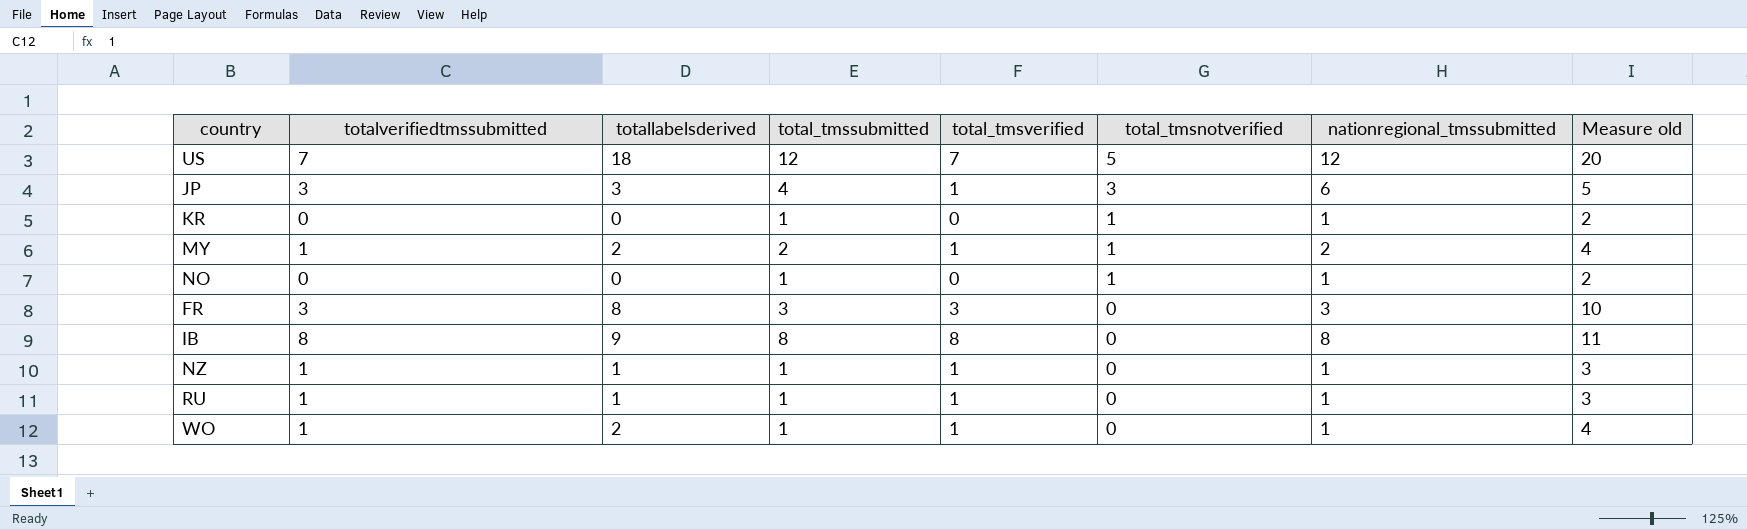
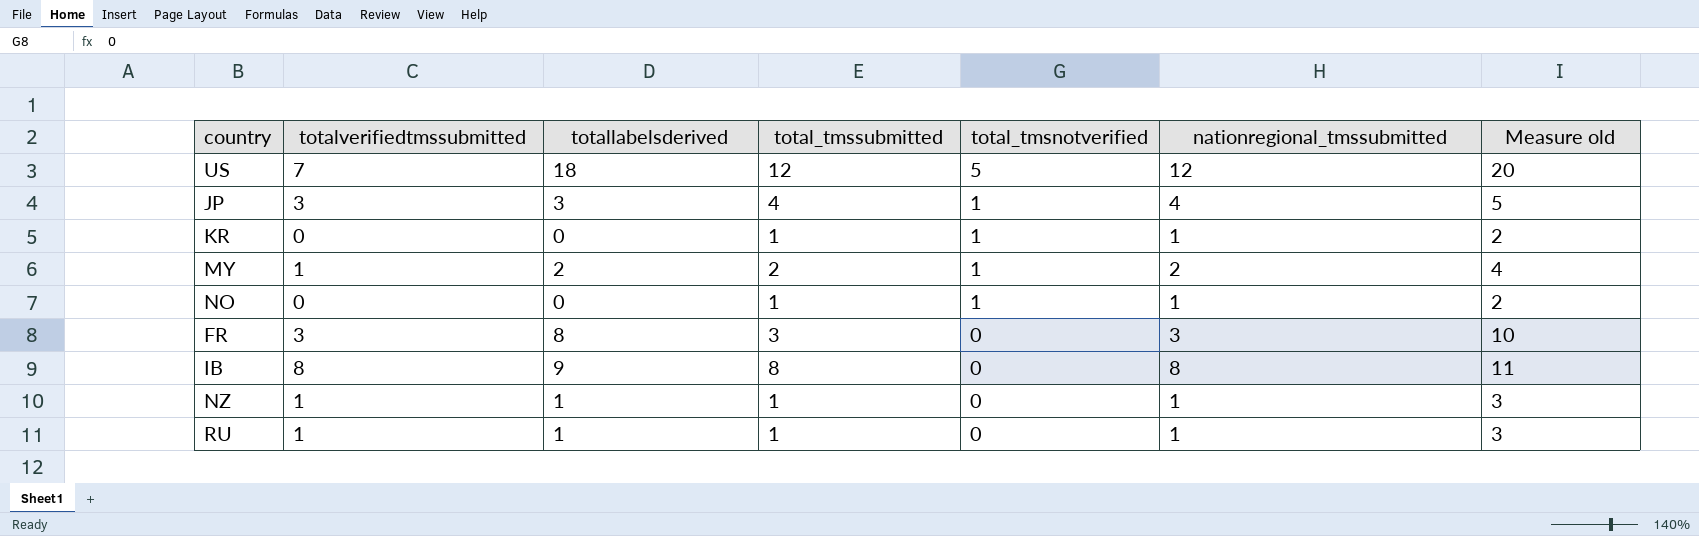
column total_tmsverified | formula: [total_tmssubmitted] - [total_tmsnotverified] -> none
row WO: 1 | 2 | 1 | 1 | 0 | 1 | 4 -> none
JP | total_tmsnotverified: 3 -> 1
JP | nationregional_tmssubmitted: 6 -> 4

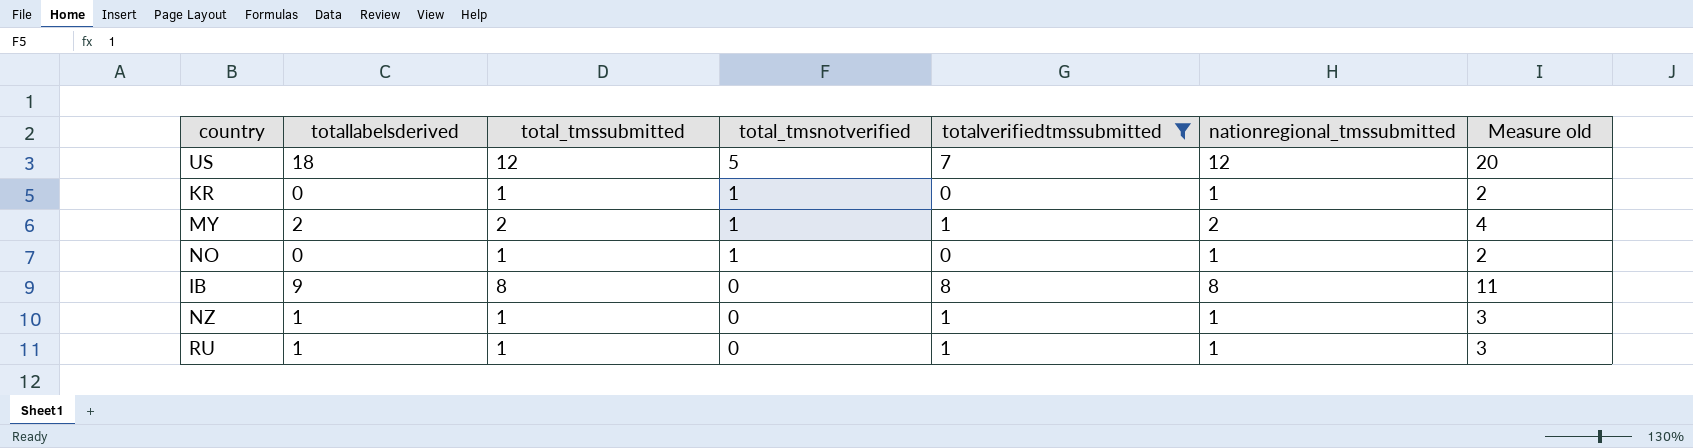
filter: none -> totalverifiedtmssubmitted != 3
column totalverifiedtmssubmitted | position: 2 -> 5

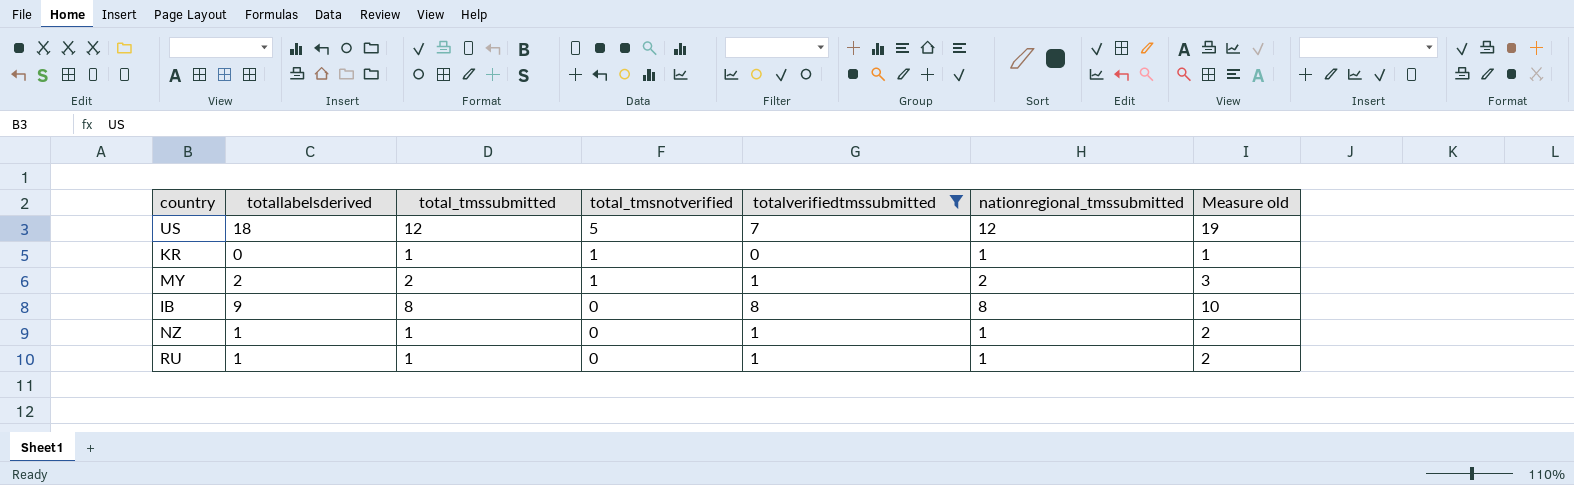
column Measure old | formula: [totallabelsderived] + 2 -> [totallabelsderived] + 1
row NO: 0 | 1 | 1 | 0 | 1 | 2 -> none

